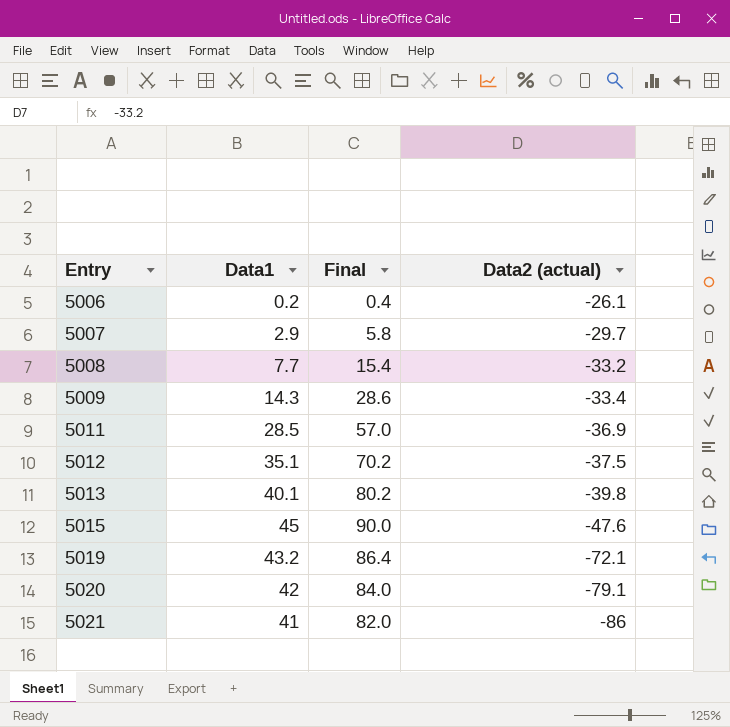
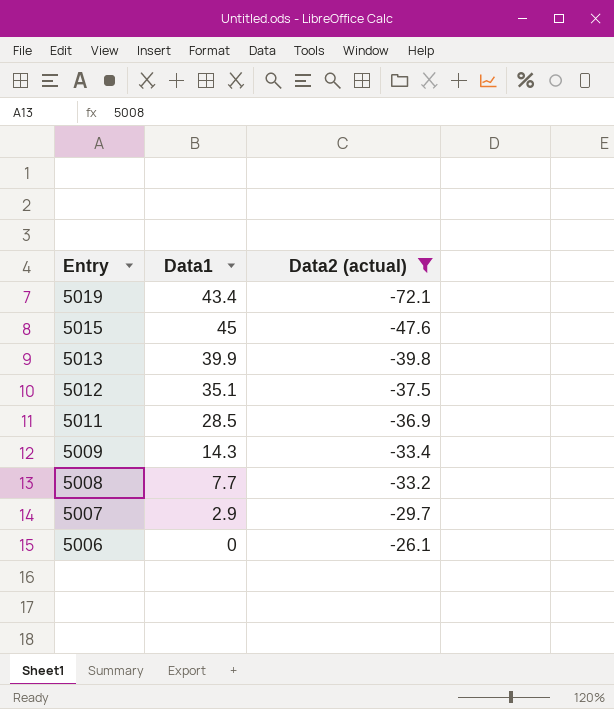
filter: none -> Data2 (actual) >= -72.1
row order: Entry ascending -> Entry descending
column Final | formula: [Data1] * 2 -> none
5019 | Data1: 43.2 -> 43.4
5013 | Data1: 40.1 -> 39.9
5006 | Data1: 0.2 -> 0

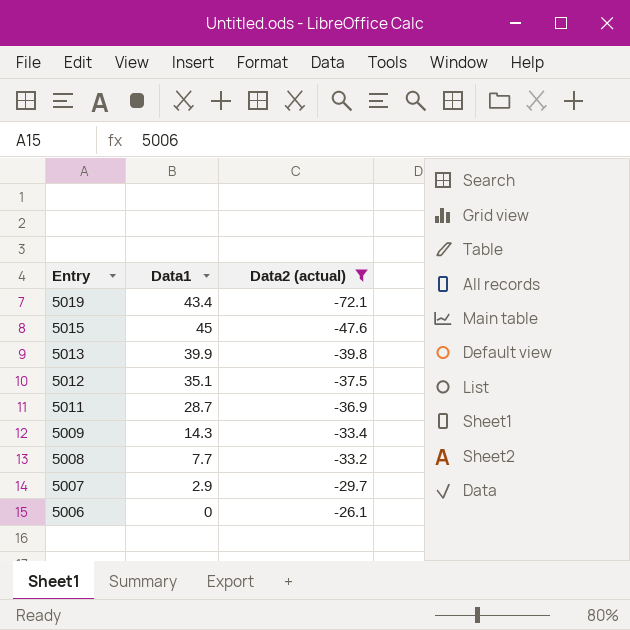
5011 | Data1: 28.5 -> 28.7

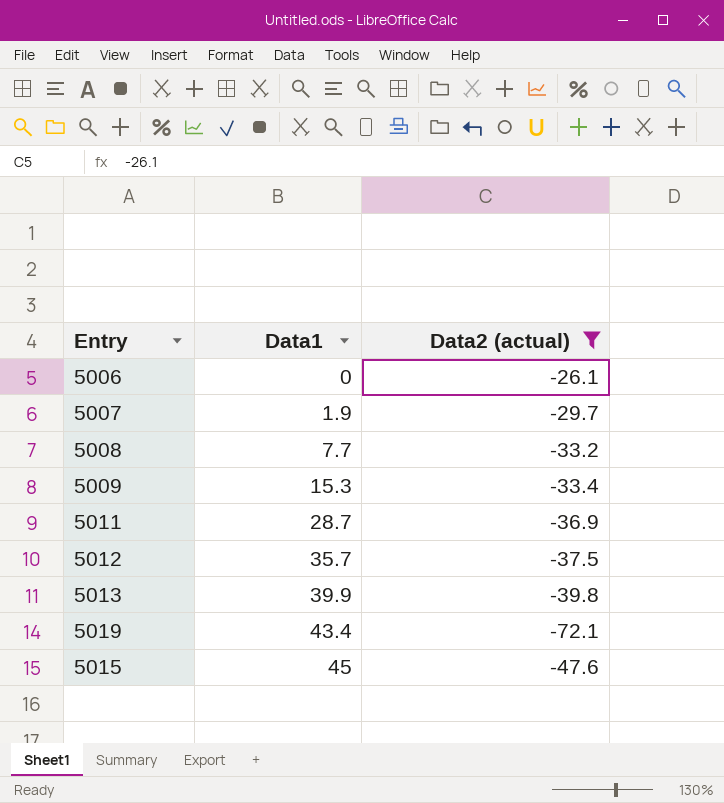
row order: Entry descending -> Data1 ascending
5007 | Data1: 2.9 -> 1.9
5009 | Data1: 14.3 -> 15.3
5012 | Data1: 35.1 -> 35.7

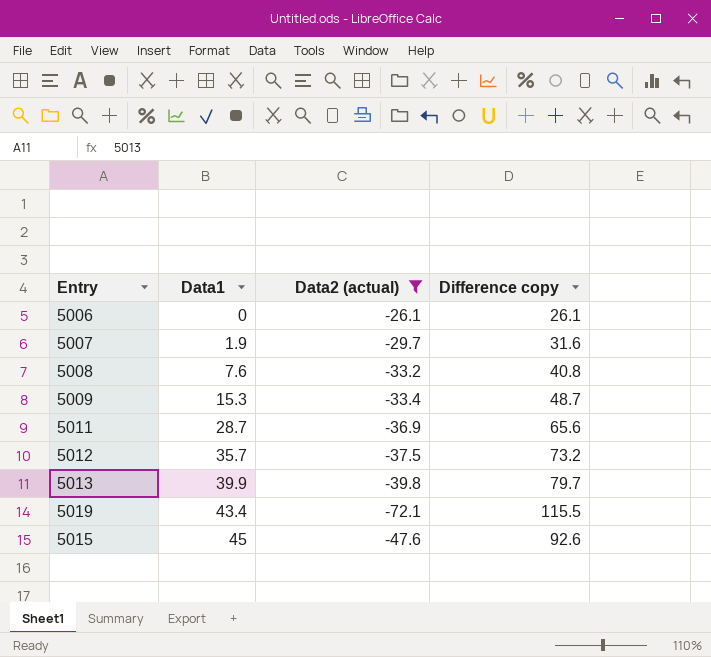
column Difference copy | formula: none -> [Data1] - [Data2 (actual)]
5008 | Data1: 7.7 -> 7.6

